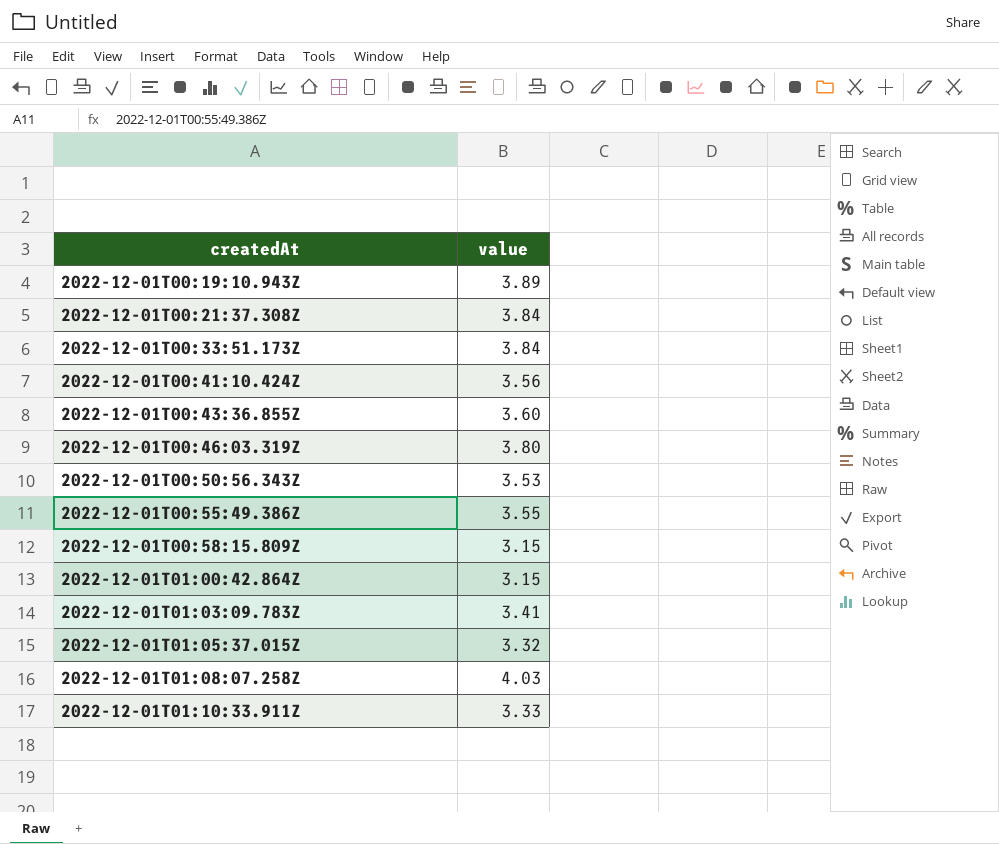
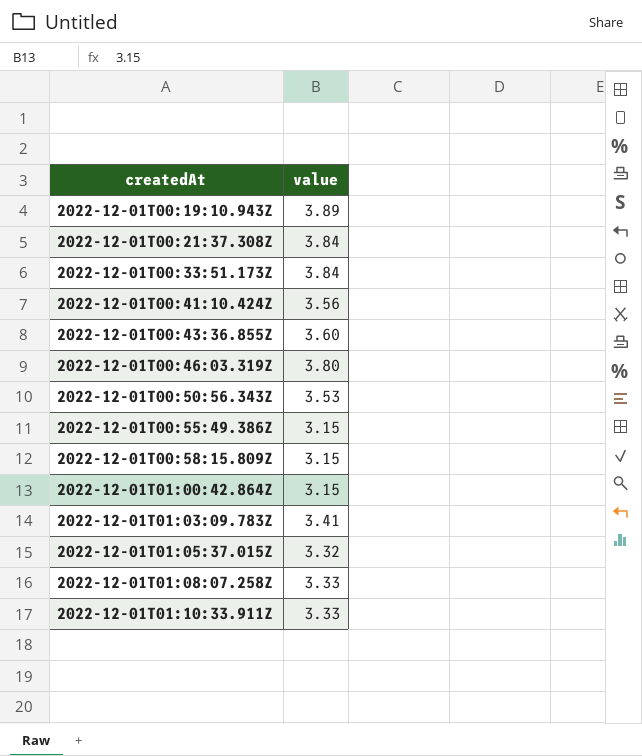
2022-12-01T00:55:49.386Z | value: 3.55 -> 3.15
2022-12-01T01:08:07.258Z | value: 4.03 -> 3.33

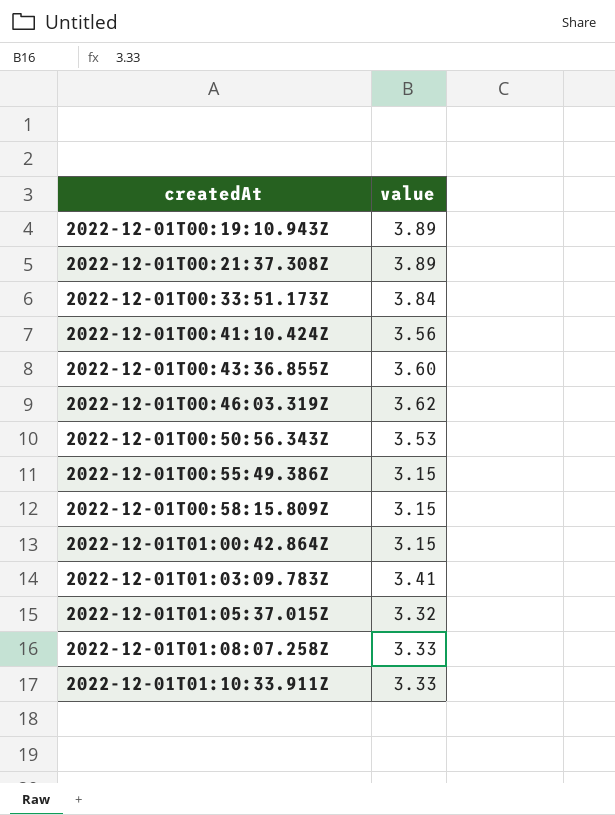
2022-12-01T00:21:37.308Z | value: 3.84 -> 3.89
2022-12-01T00:46:03.319Z | value: 3.80 -> 3.62

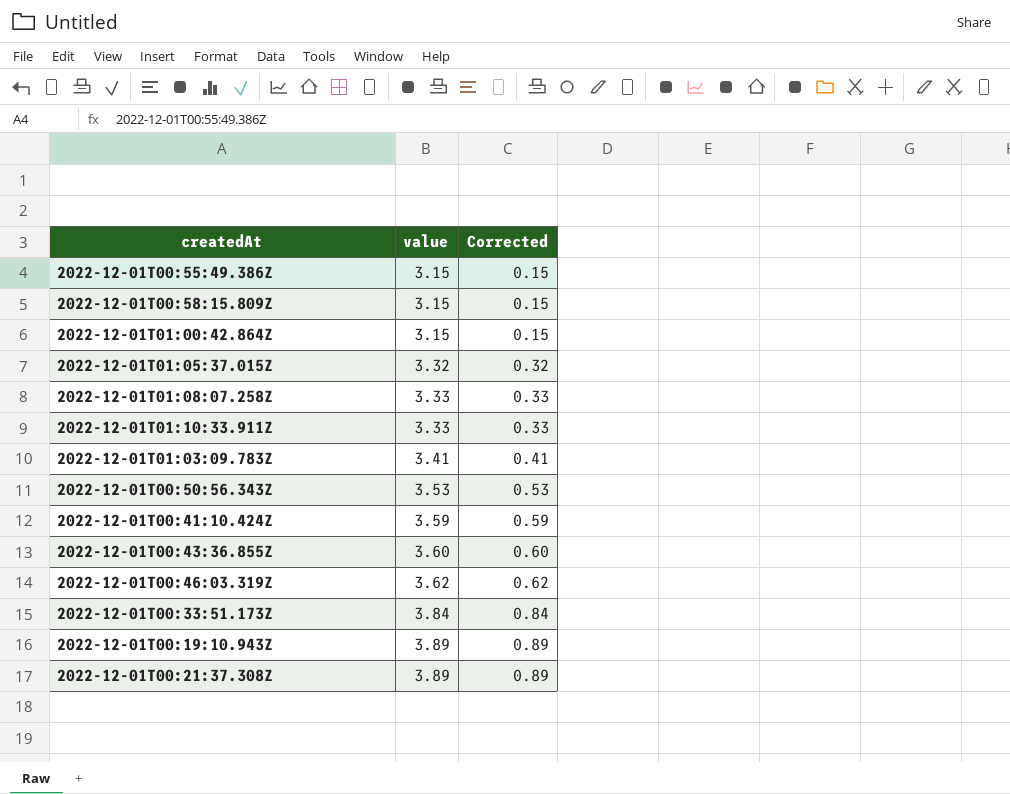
row order: createdAt ascending -> value ascending
column Corrected | formula: none -> [value] - 3
2022-12-01T00:41:10.424Z | value: 3.56 -> 3.59

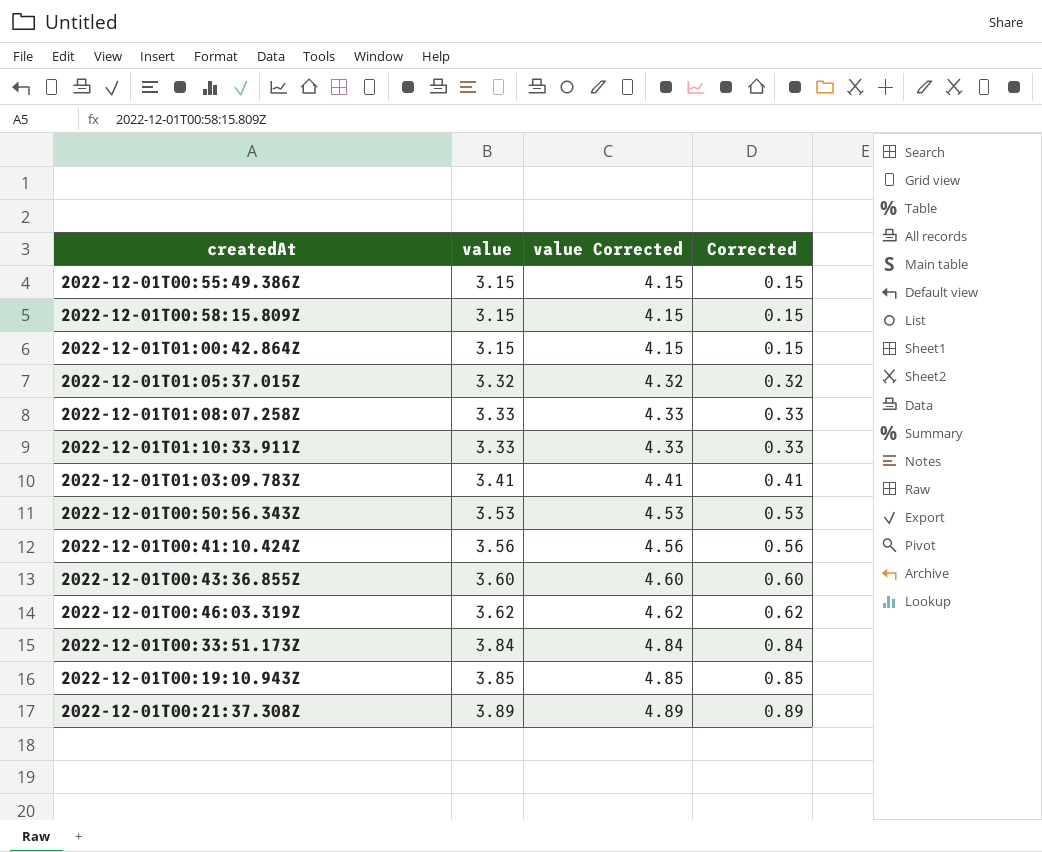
column value Corrected | formula: none -> [value] + 1
2022-12-01T00:41:10.424Z | value: 3.59 -> 3.56
2022-12-01T00:41:10.424Z | Corrected: 0.59 -> 0.56
2022-12-01T00:19:10.943Z | value: 3.89 -> 3.85
2022-12-01T00:19:10.943Z | Corrected: 0.89 -> 0.85

